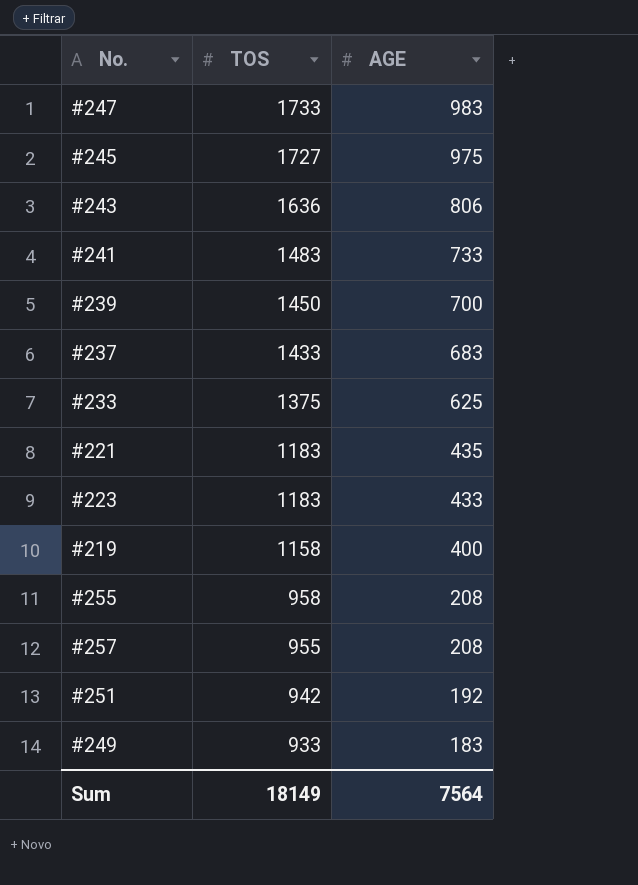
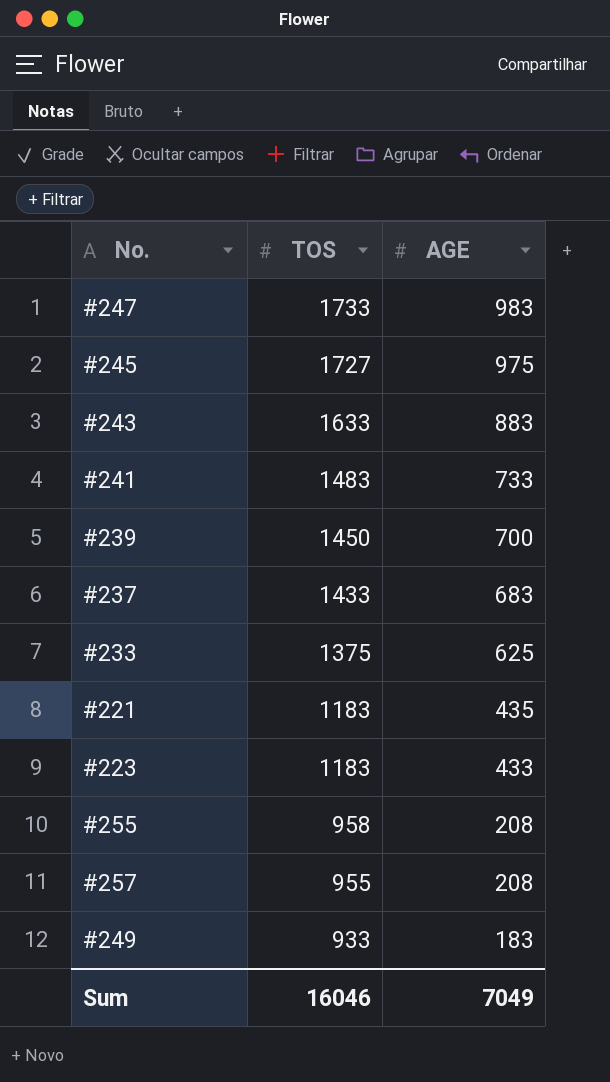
row #219: 1158 | 400 -> none
row #251: 942 | 192 -> none
#243 | TOS: 1636 -> 1633
#243 | AGE: 806 -> 883
Sum | TOS: 18149 -> 16046
Sum | AGE: 7564 -> 7049

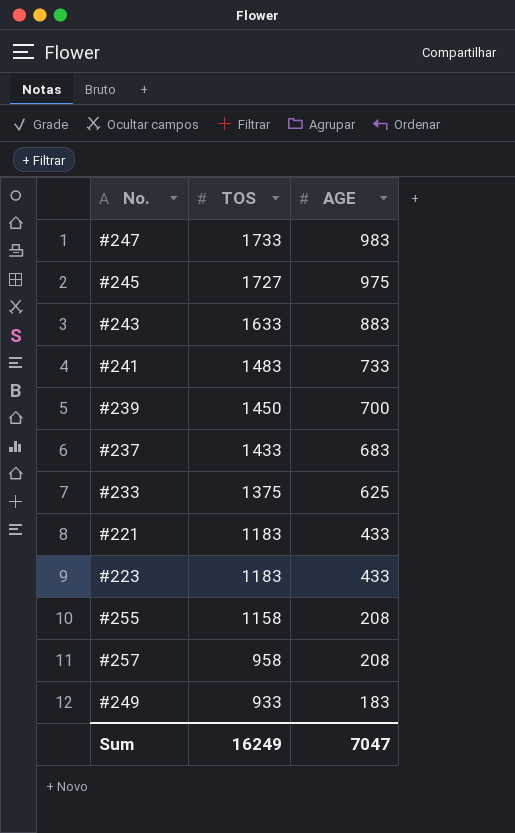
#221 | AGE: 435 -> 433
#255 | TOS: 958 -> 1158
#257 | TOS: 955 -> 958
Sum | TOS: 16046 -> 16249
Sum | AGE: 7049 -> 7047

